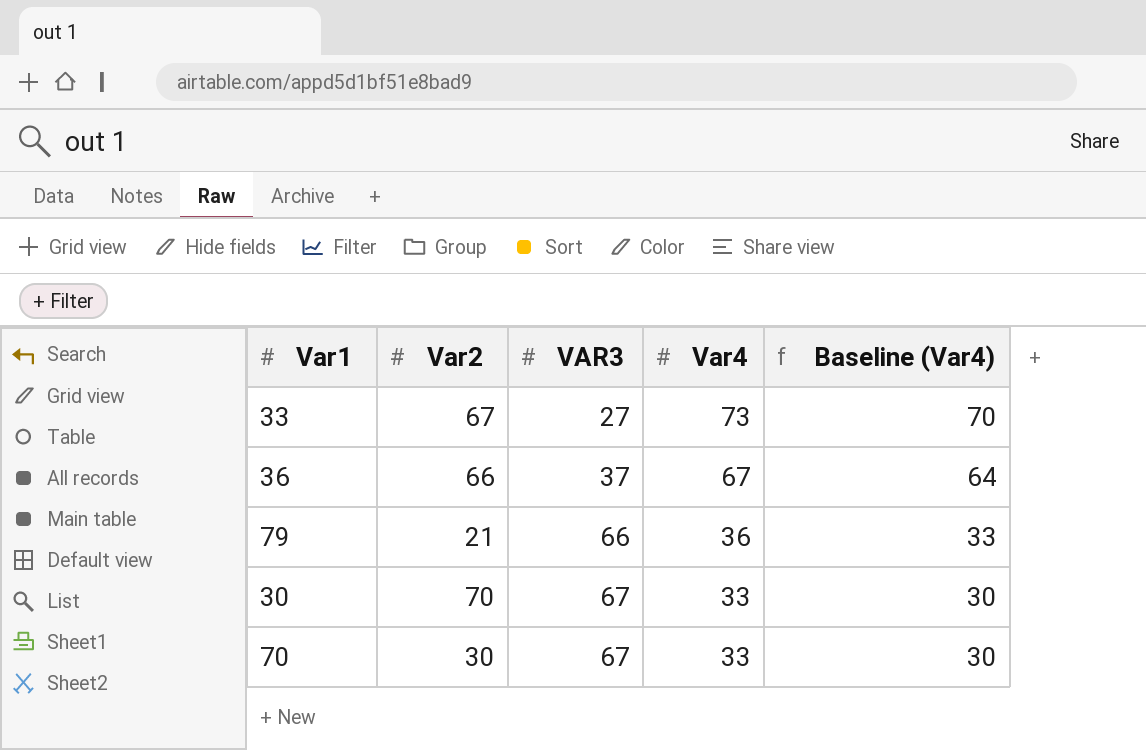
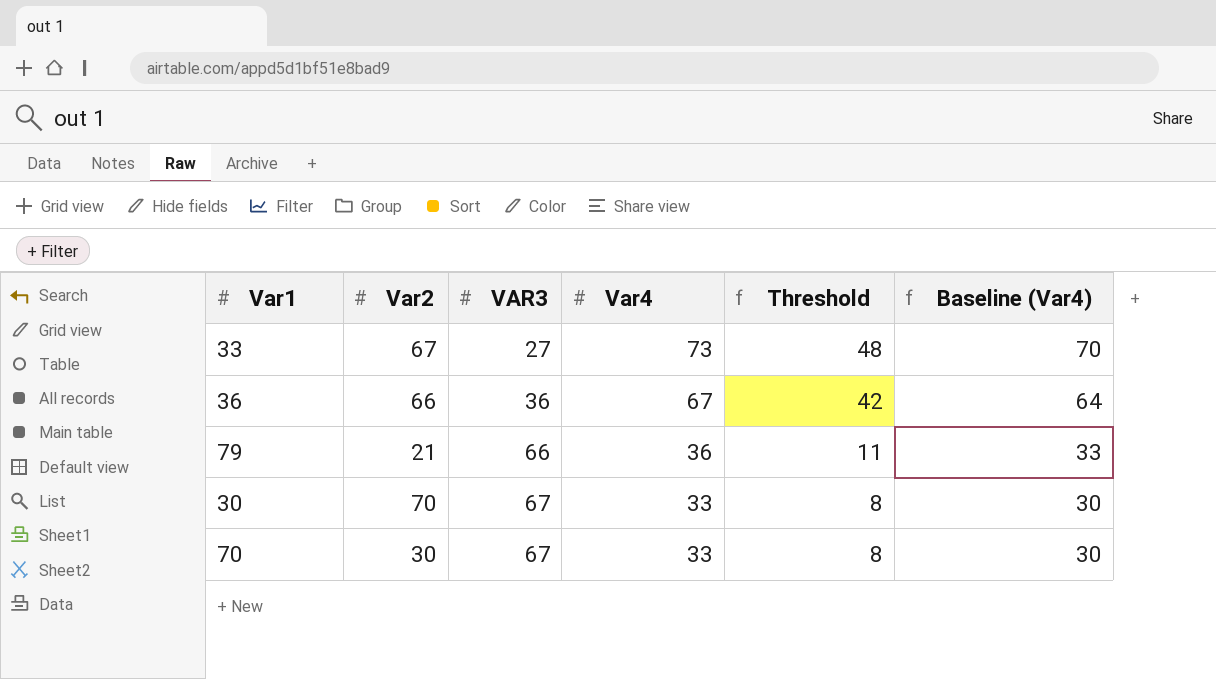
column Threshold | formula: none -> [Var4] - 25
36 | VAR3: 37 -> 36

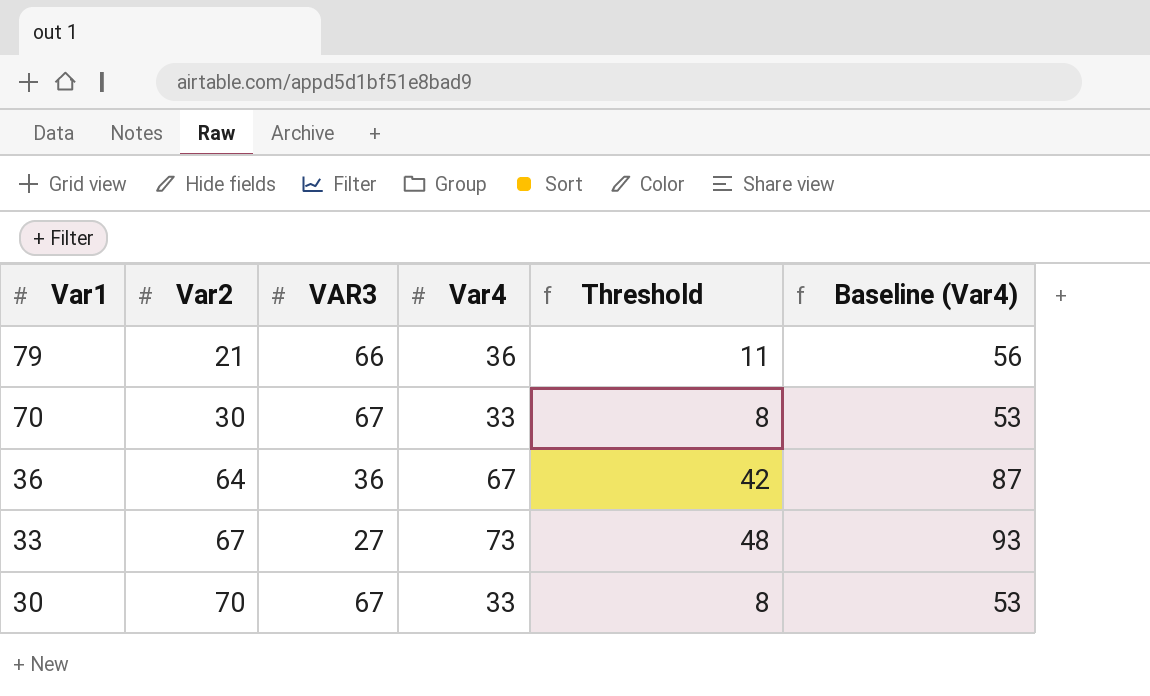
row order: VAR3 ascending -> Var1 descending
column Baseline (Var4) | formula: [Var4] - 3 -> [Var4] + 20
36 | Var2: 66 -> 64

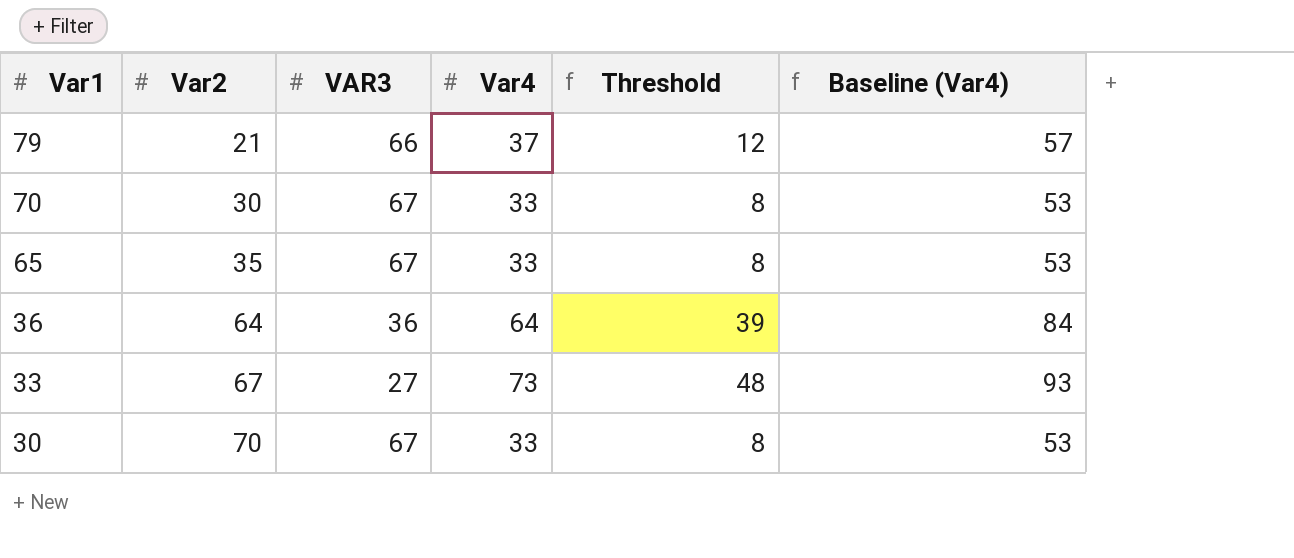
79 | Var4: 36 -> 37
79 | Threshold: 11 -> 12
79 | Baseline (Var4): 56 -> 57
row 65: none -> 35 | 67 | 33 | 8 | 53
36 | Var4: 67 -> 64
36 | Threshold: 42 -> 39
36 | Baseline (Var4): 87 -> 84

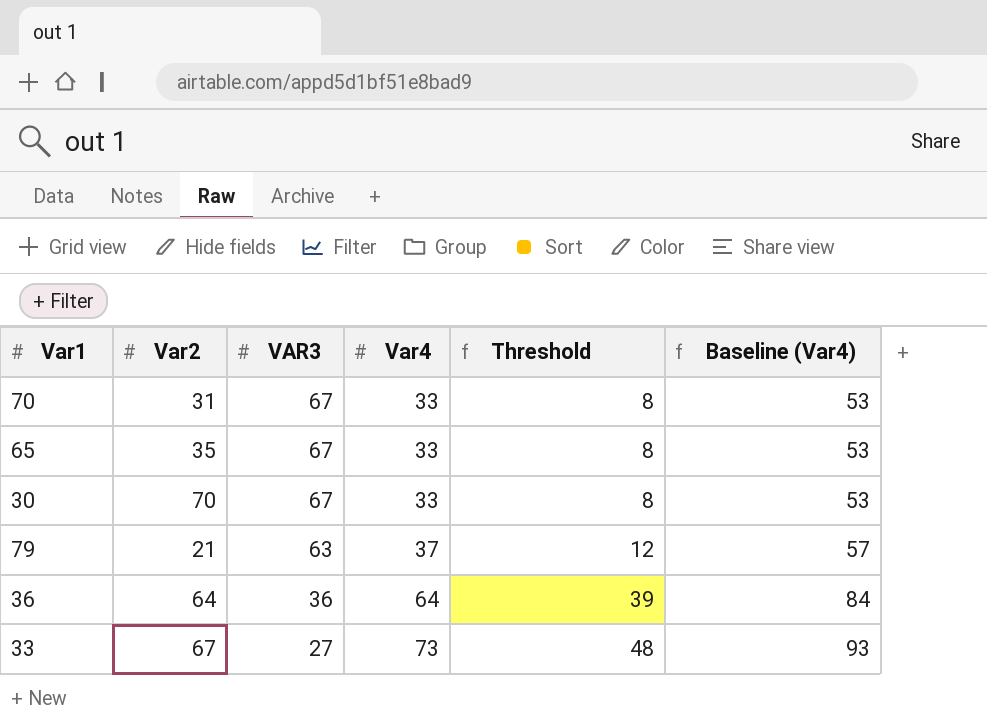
row order: Var1 descending -> VAR3 descending
70 | Var2: 30 -> 31
79 | VAR3: 66 -> 63

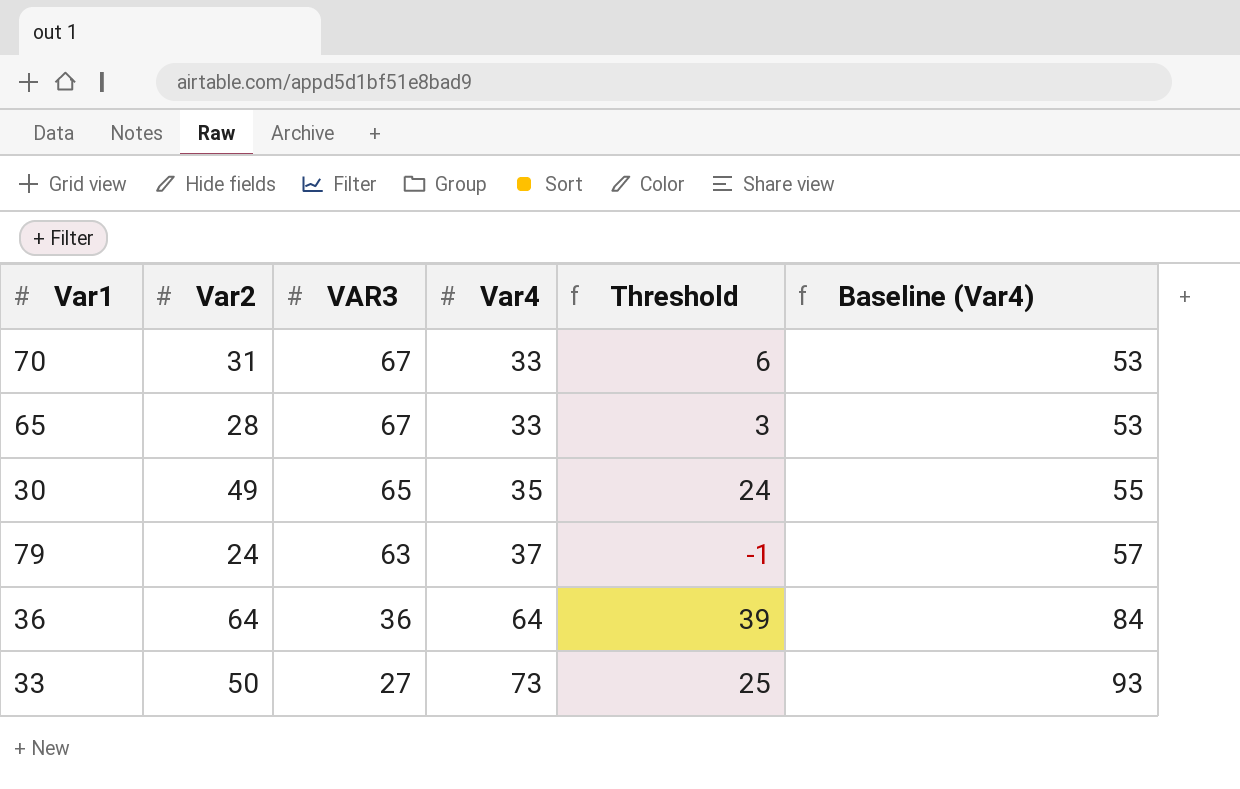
column Threshold | formula: [Var4] - 25 -> [Var2] - 25
65 | Var2: 35 -> 28
30 | Var2: 70 -> 49
30 | VAR3: 67 -> 65
30 | Var4: 33 -> 35
30 | Baseline (Var4): 53 -> 55
79 | Var2: 21 -> 24
33 | Var2: 67 -> 50

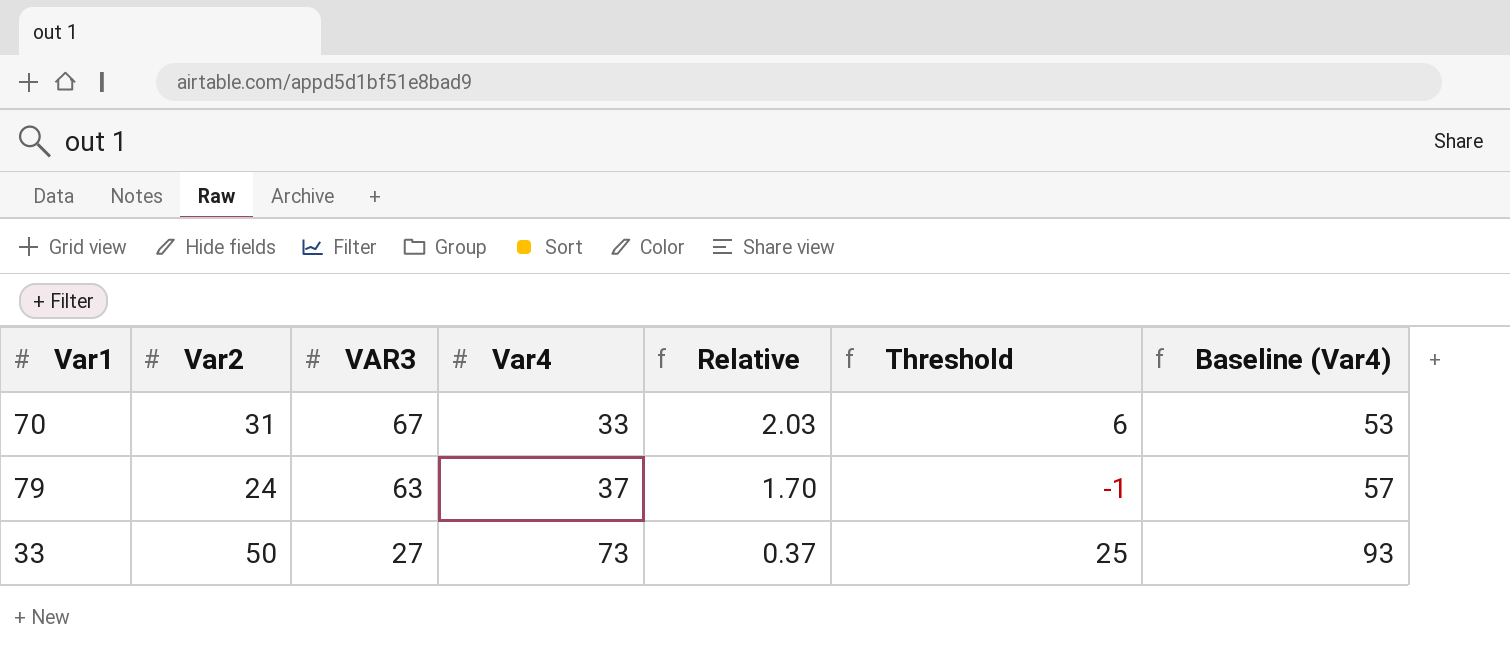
column Relative | formula: none -> [VAR3] / [Var4]
row 65: 28 | 67 | 33 | 3 | 53 -> none
row 30: 49 | 65 | 35 | 24 | 55 -> none
row 36: 64 | 36 | 64 | 39 | 84 -> none

